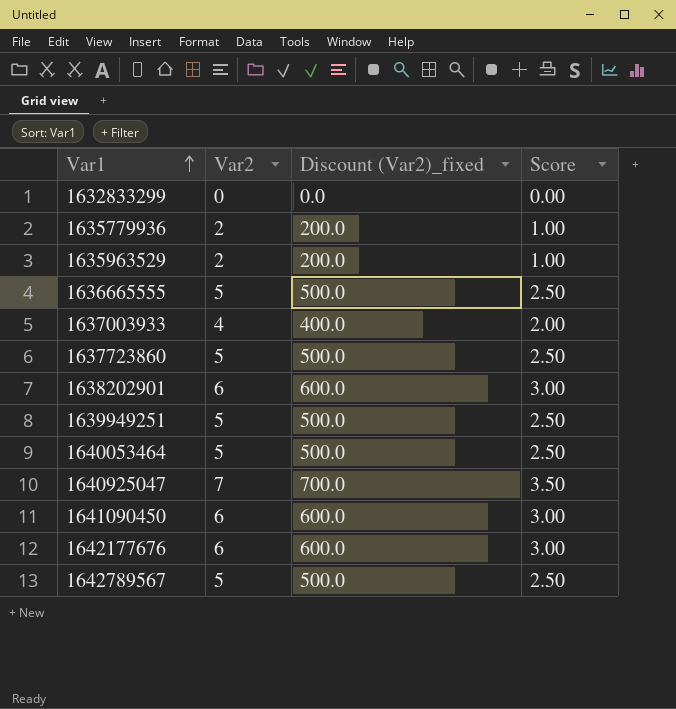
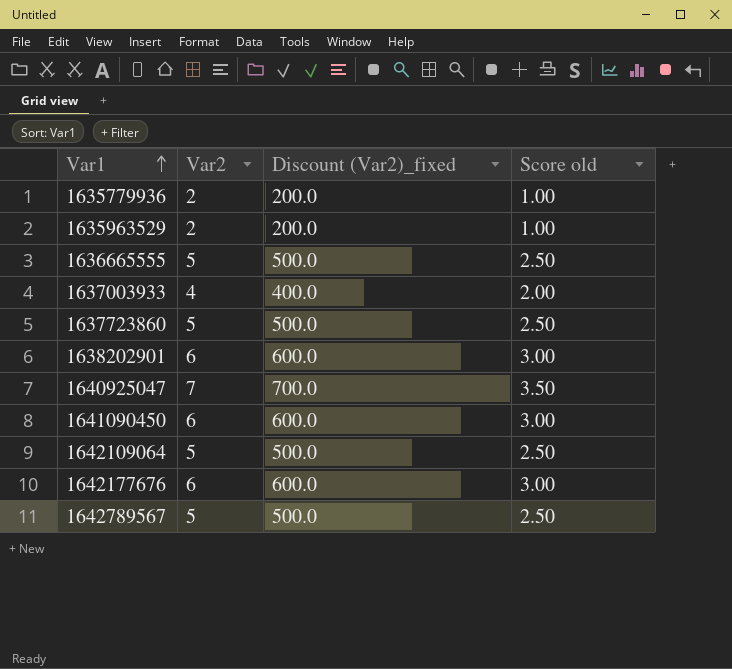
column name: Score -> Score old
row 1632833299: 0 | 0.0 | 0.00 -> none
row 1639949251: 5 | 500.0 | 2.50 -> none
row 1640053464: 5 | 500.0 | 2.50 -> none
row 1642109064: none -> 5 | 500.0 | 2.50

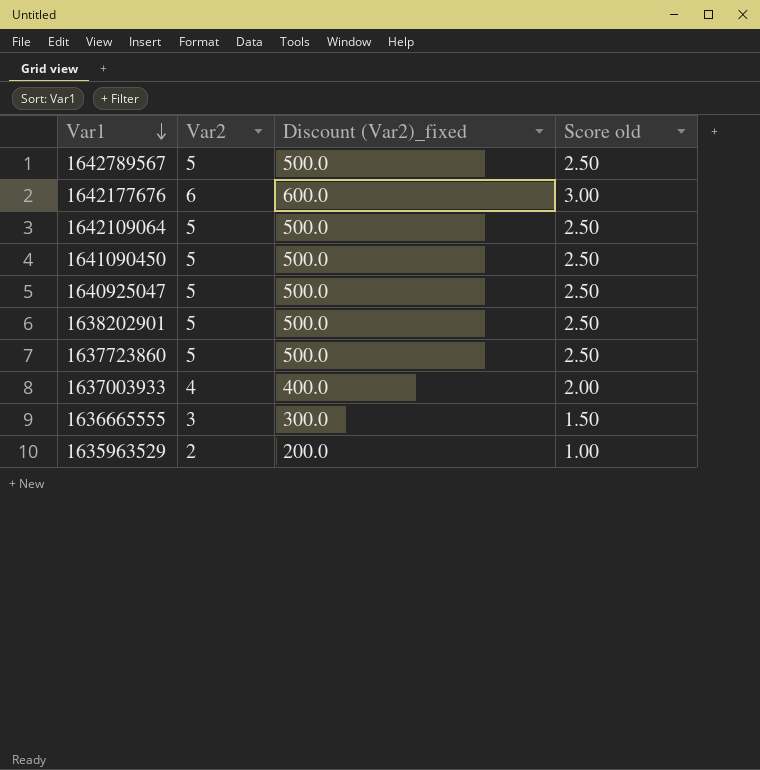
row order: Var1 ascending -> Var1 descending
row 1635779936: 2 | 200.0 | 1.00 -> none
1641090450 | Var2: 6 -> 5
1641090450 | Discount (Var2)_fixed: 600.0 -> 500.0
1641090450 | Score old: 3.00 -> 2.50
1640925047 | Var2: 7 -> 5
1640925047 | Discount (Var2)_fixed: 700.0 -> 500.0
1640925047 | Score old: 3.50 -> 2.50
1638202901 | Var2: 6 -> 5
1638202901 | Discount (Var2)_fixed: 600.0 -> 500.0
1638202901 | Score old: 3.00 -> 2.50
1636665555 | Var2: 5 -> 3
1636665555 | Discount (Var2)_fixed: 500.0 -> 300.0
1636665555 | Score old: 2.50 -> 1.50

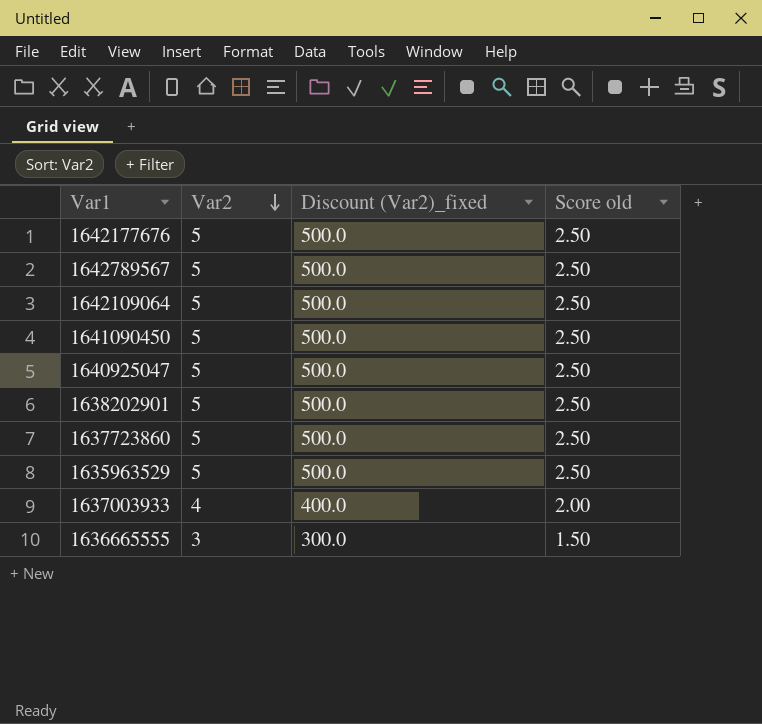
row order: Var1 descending -> Var2 descending
1642177676 | Var2: 6 -> 5
1642177676 | Discount (Var2)_fixed: 600.0 -> 500.0
1642177676 | Score old: 3.00 -> 2.50
1635963529 | Var2: 2 -> 5
1635963529 | Discount (Var2)_fixed: 200.0 -> 500.0
1635963529 | Score old: 1.00 -> 2.50

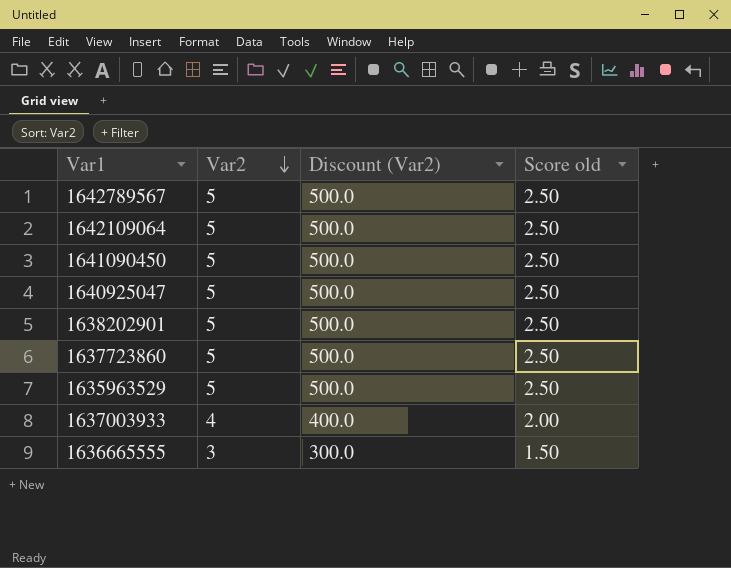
column name: Discount (Var2)_fixed -> Discount (Var2)
row 1642177676: 5 | 500.0 | 2.50 -> none

